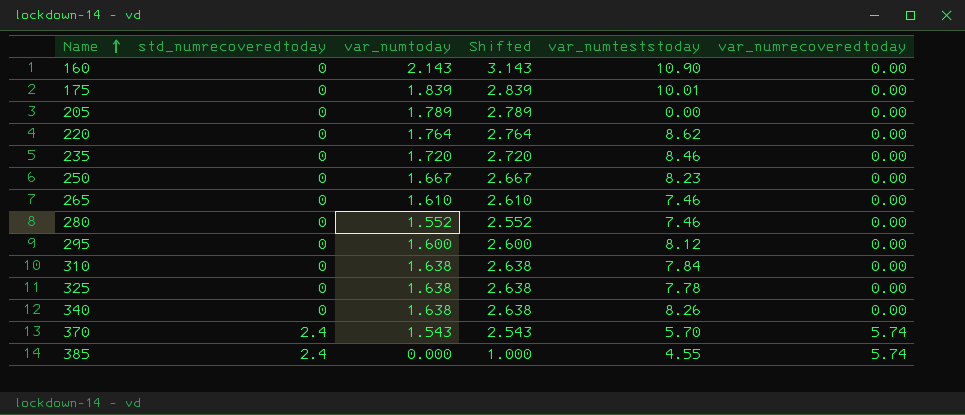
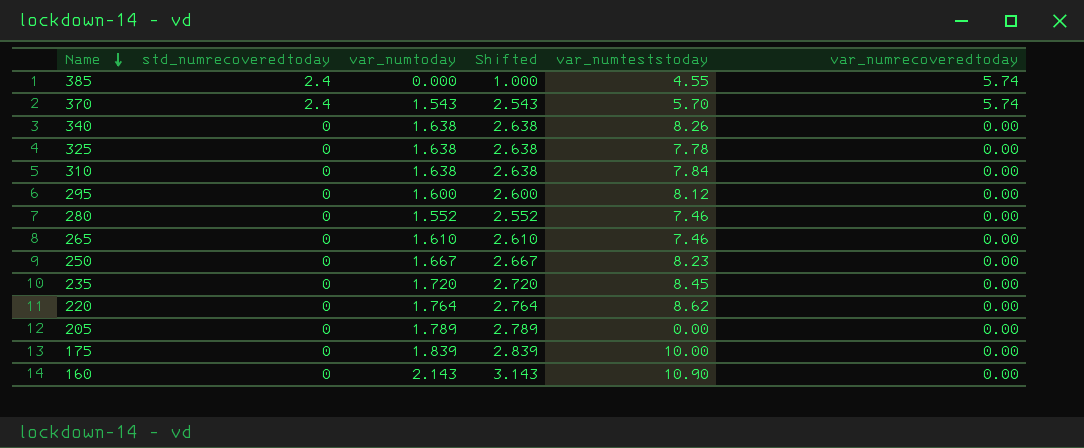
row order: Name ascending -> Name descending
235 | var_numteststoday: 8.46 -> 8.45
175 | var_numteststoday: 10.01 -> 10.00

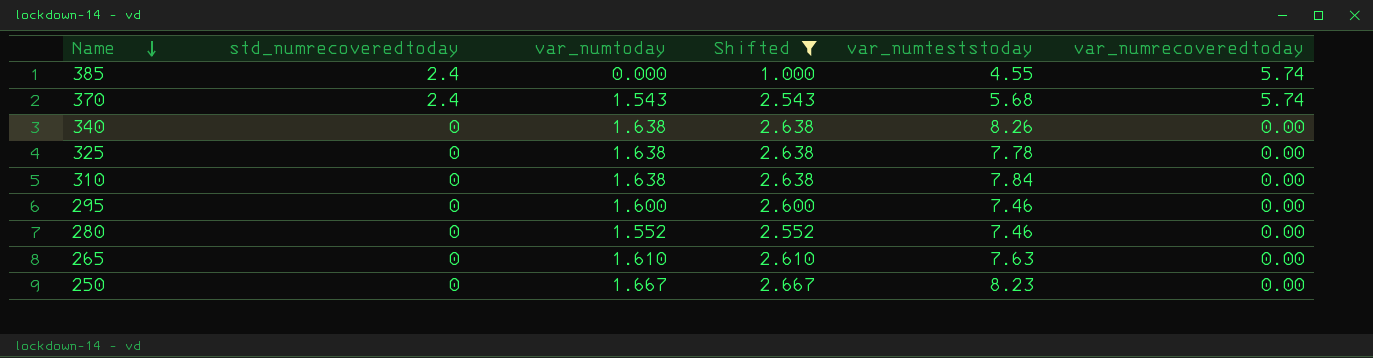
filter: none -> Shifted <= 2.667
370 | var_numteststoday: 5.70 -> 5.68
295 | var_numteststoday: 8.12 -> 7.46
265 | var_numteststoday: 7.46 -> 7.63

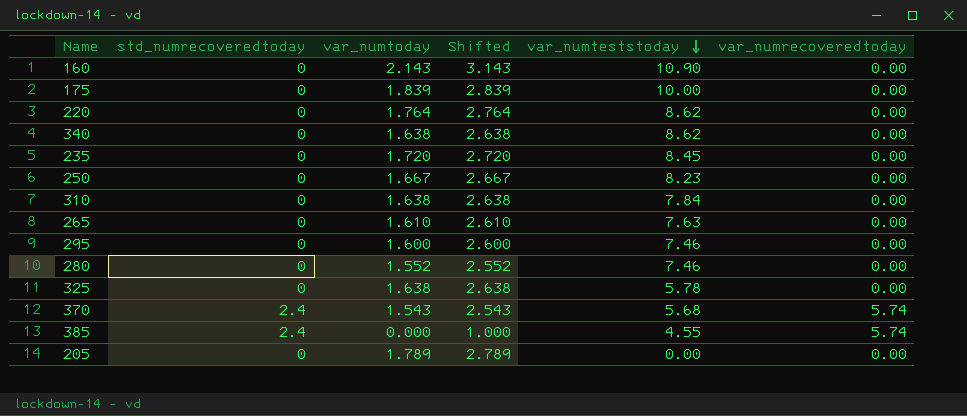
filter: Shifted <= 2.667 -> none
row order: Name descending -> var_numteststoday descending
340 | var_numteststoday: 8.26 -> 8.62
325 | var_numteststoday: 7.78 -> 5.78

